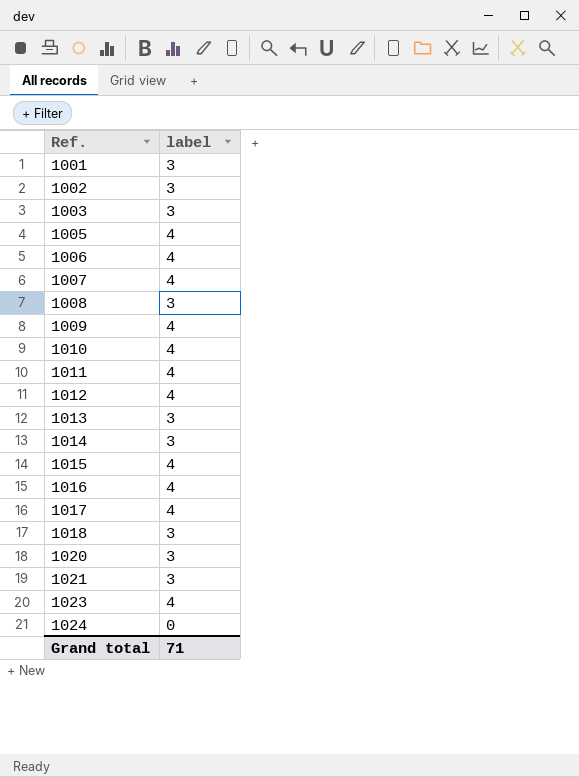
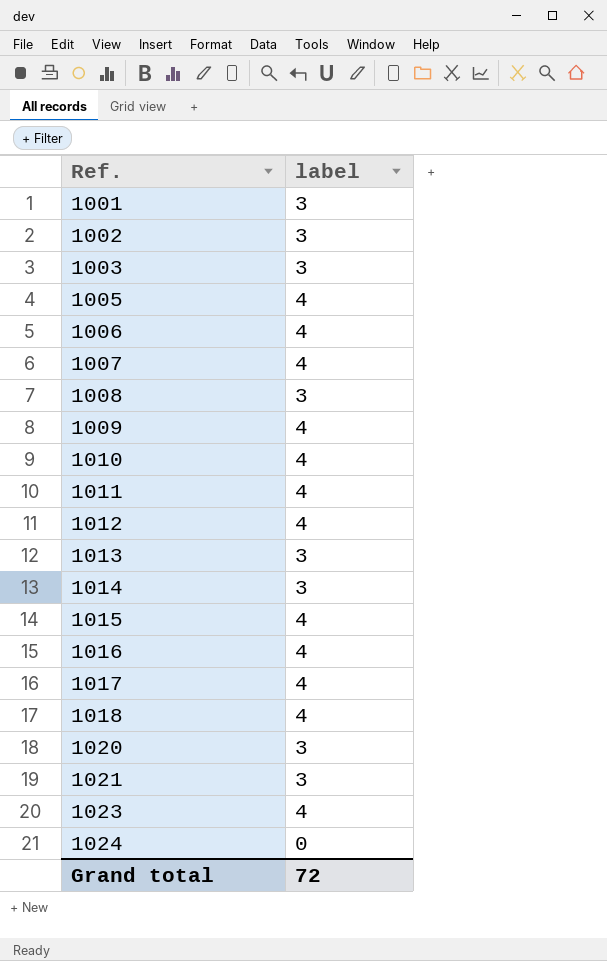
1018 | label: 3 -> 4
Grand total | label: 71 -> 72

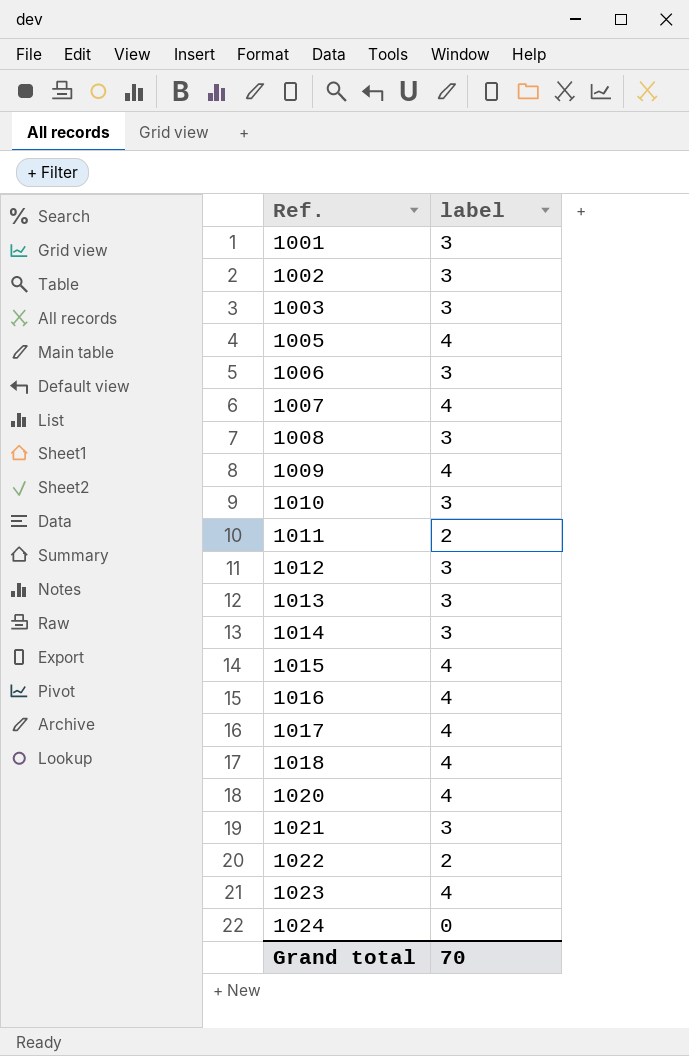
1006 | label: 4 -> 3
1010 | label: 4 -> 3
1011 | label: 4 -> 2
1012 | label: 4 -> 3
1020 | label: 3 -> 4
row 1022: none -> 2
Grand total | label: 72 -> 70

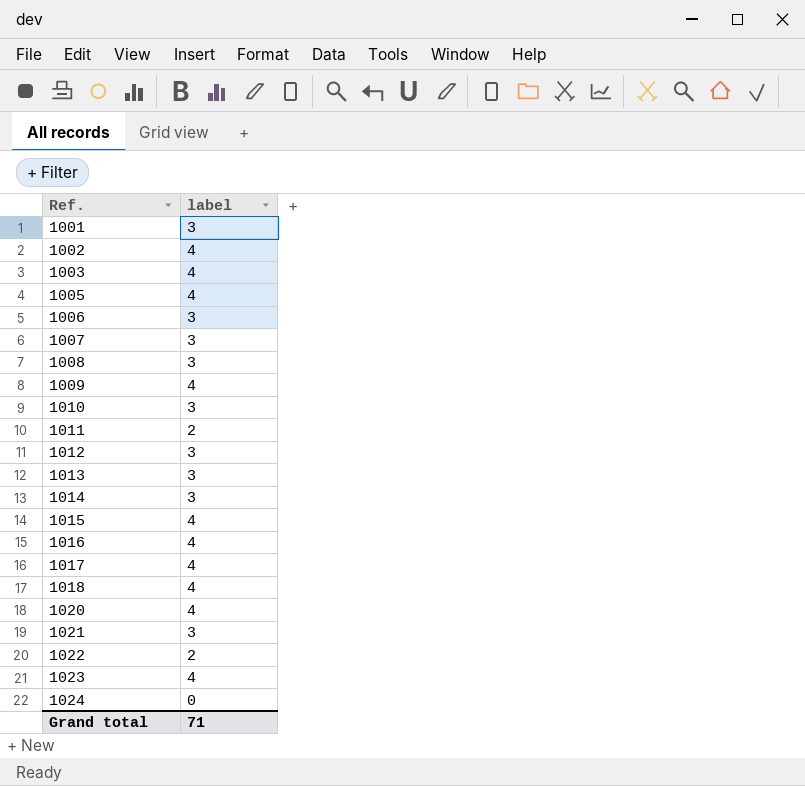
1002 | label: 3 -> 4
1003 | label: 3 -> 4
1007 | label: 4 -> 3
Grand total | label: 70 -> 71

